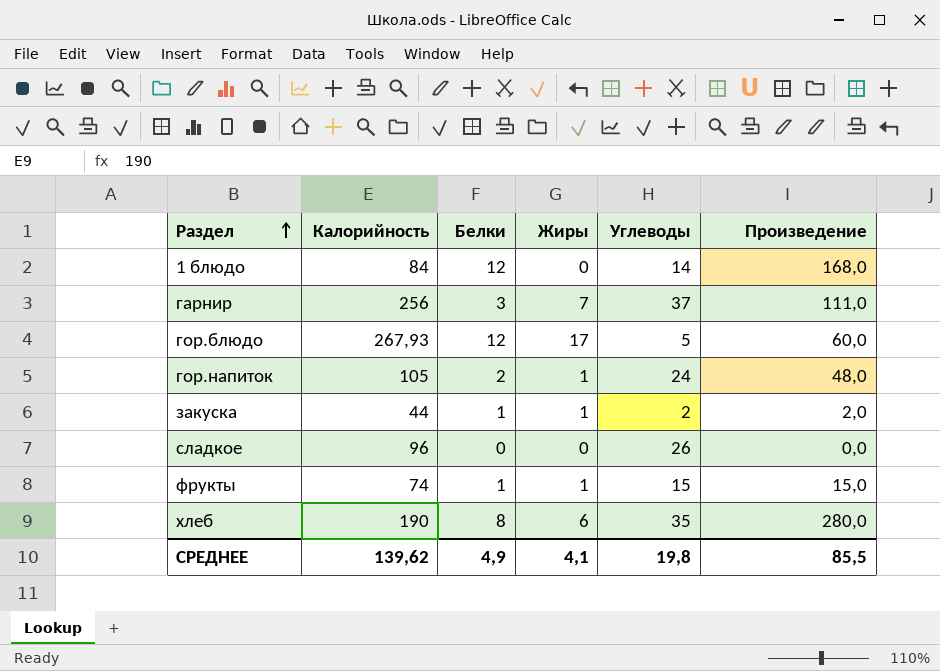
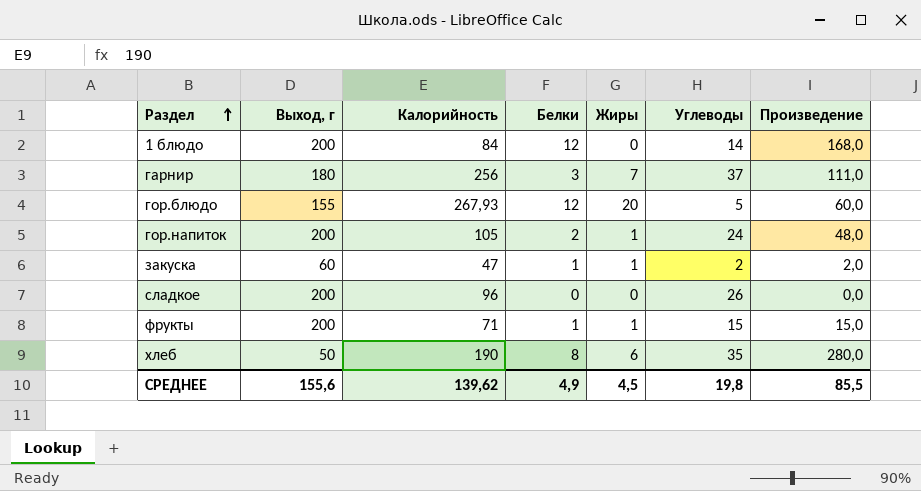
column Выход, г | position: none -> 2
гор.блюдо | Жиры: 17 -> 20
закуска | Калорийность: 44 -> 47
фрукты | Калорийность: 74 -> 71
СРЕДНЕЕ | Жиры: 4,1 -> 4,5

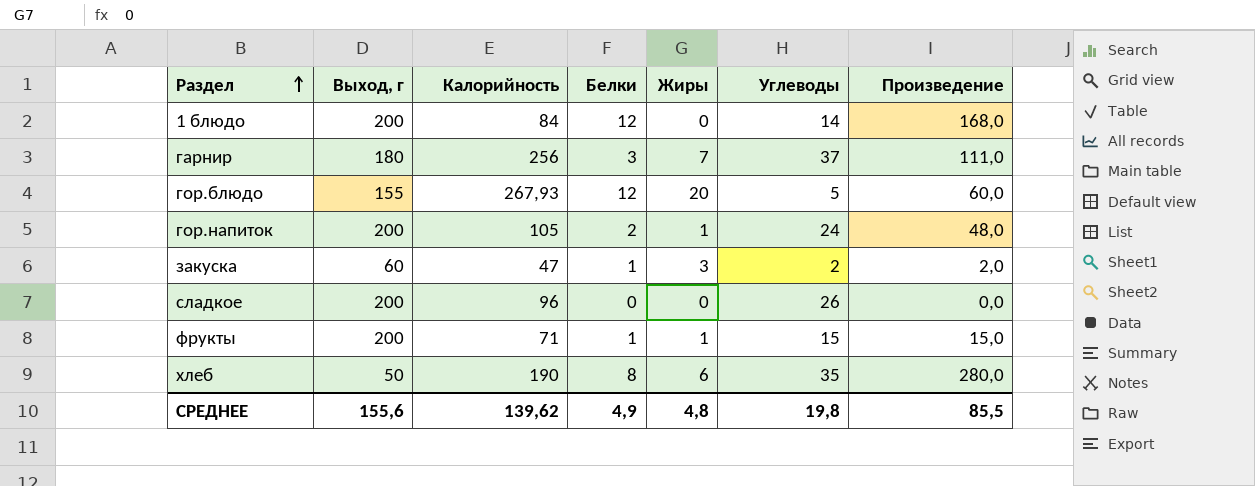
закуска | Жиры: 1 -> 3
СРЕДНЕЕ | Жиры: 4,5 -> 4,8

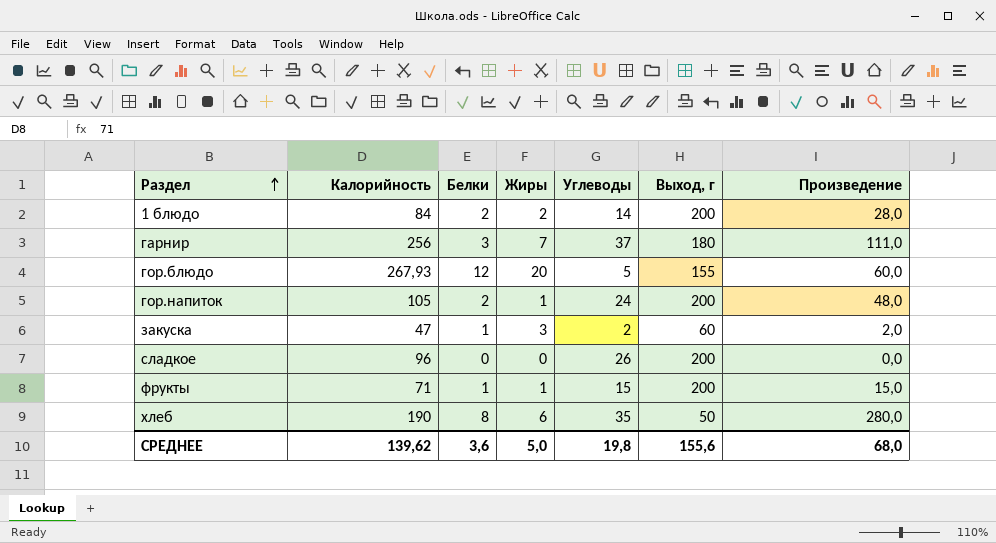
column Выход, г | position: 2 -> 6
1 блюдо | Белки: 12 -> 2
1 блюдо | Жиры: 0 -> 2
1 блюдо | Произведение: 168,0 -> 28,0
СРЕДНЕЕ | Белки: 4,9 -> 3,6
СРЕДНЕЕ | Жиры: 4,8 -> 5,0
СРЕДНЕЕ | Произведение: 85,5 -> 68,0

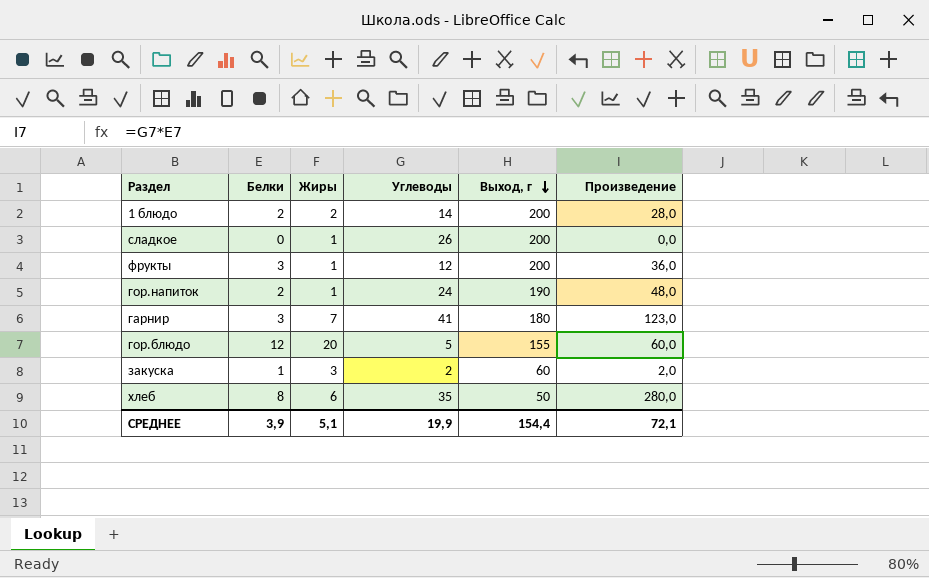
row order: Раздел ascending -> Выход, г descending
column Калорийность | position: 2 -> none
сладкое | Жиры: 0 -> 1
фрукты | Белки: 1 -> 3
фрукты | Углеводы: 15 -> 12
фрукты | Произведение: 15,0 -> 36,0
гор.напиток | Выход, г: 200 -> 190
гарнир | Углеводы: 37 -> 41
гарнир | Произведение: 111,0 -> 123,0
СРЕДНЕЕ | Белки: 3,6 -> 3,9
СРЕДНЕЕ | Жиры: 5,0 -> 5,1
СРЕДНЕЕ | Углеводы: 19,8 -> 19,9
СРЕДНЕЕ | Выход, г: 155,6 -> 154,4
СРЕДНЕЕ | Произведение: 68,0 -> 72,1

